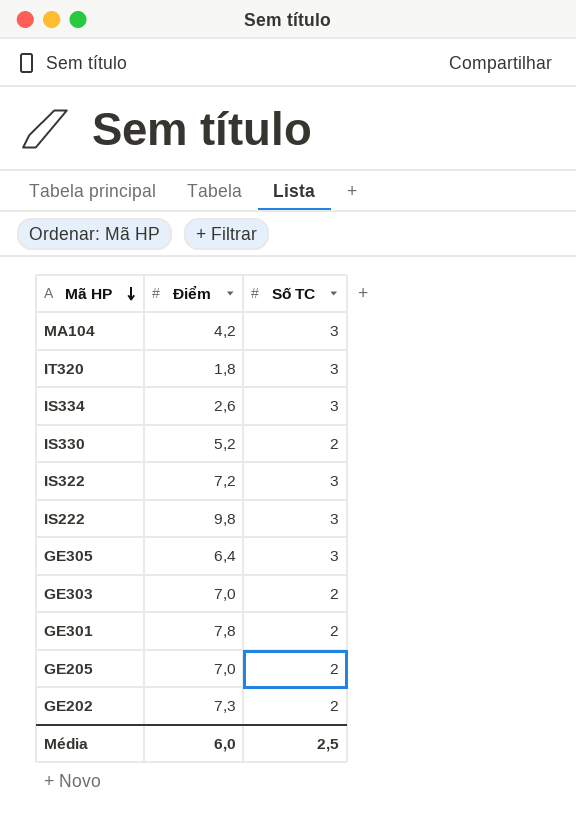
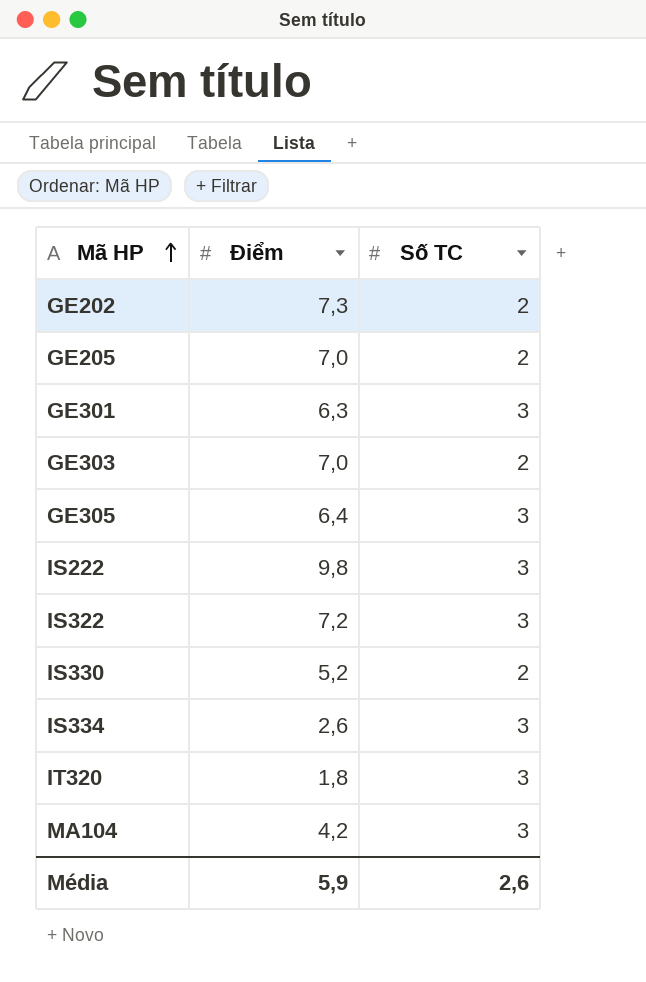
row order: Mã HP descending -> Mã HP ascending
GE301 | Điểm: 7,8 -> 6,3
GE301 | Số TC: 2 -> 3
Média | Điểm: 6,0 -> 5,9
Média | Số TC: 2,5 -> 2,6

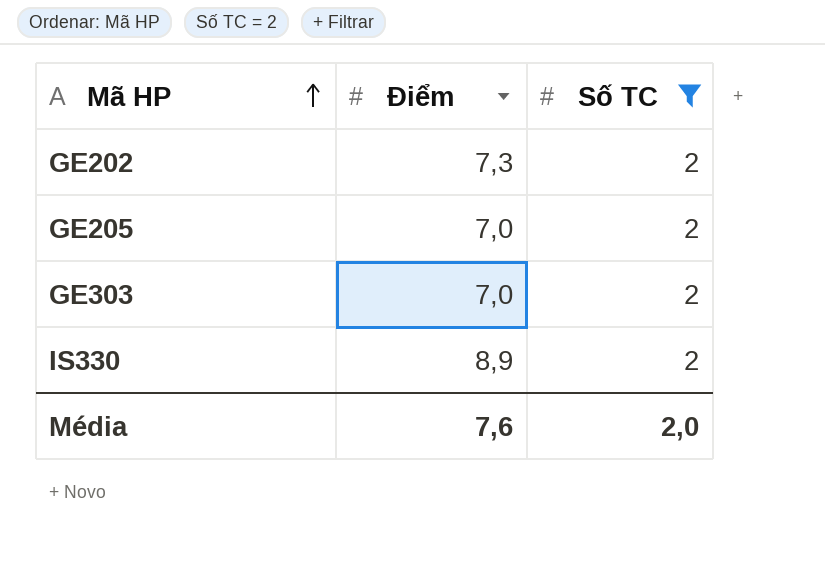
filter: none -> Số TC = 2
IS330 | Điểm: 5,2 -> 8,9
Média | Điểm: 5,9 -> 7,6
Média | Số TC: 2,6 -> 2,0

